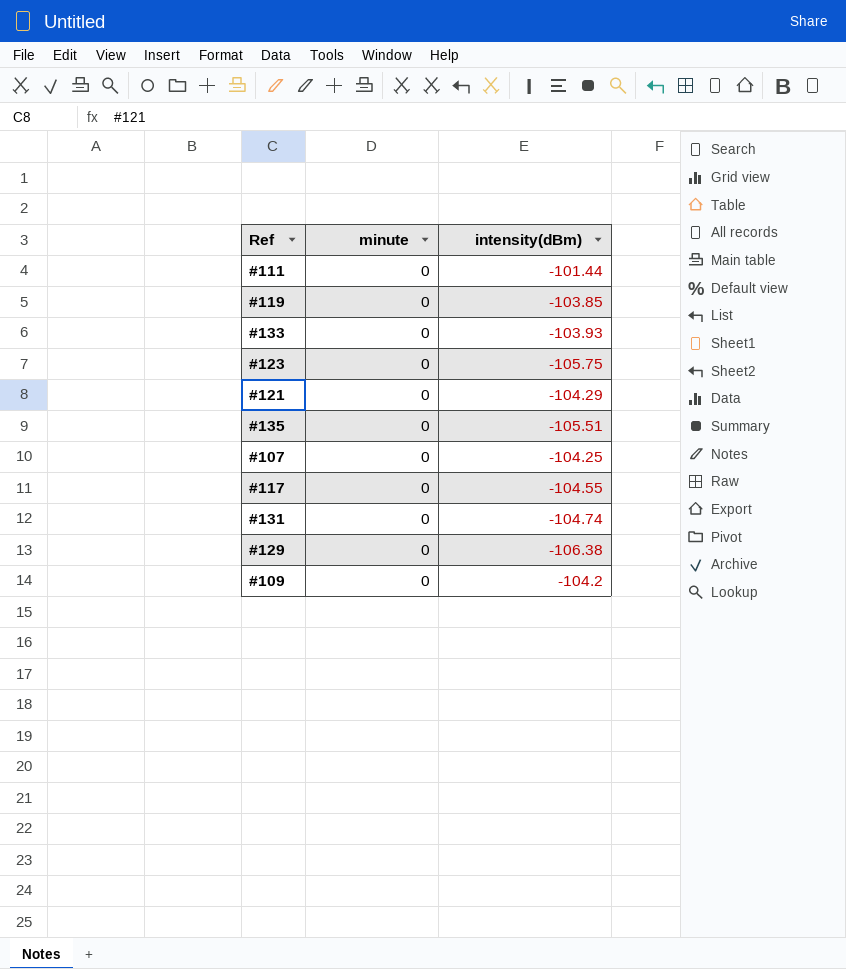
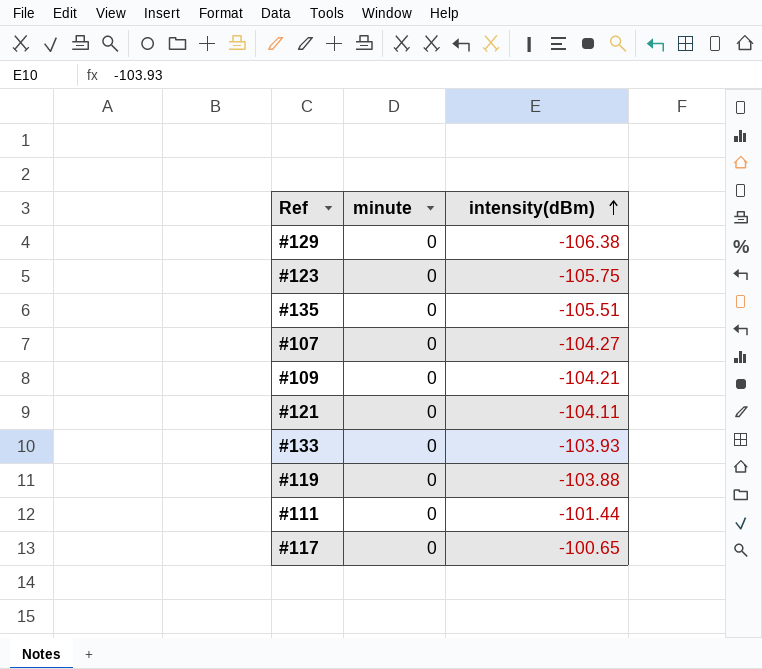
row order: none -> intensity(dBm) ascending
row #131: 0 | -104.74 -> none
#107 | intensity(dBm): -104.25 -> -104.27
#109 | intensity(dBm): -104.2 -> -104.21
#121 | intensity(dBm): -104.29 -> -104.11
#119 | intensity(dBm): -103.85 -> -103.88
#117 | intensity(dBm): -104.55 -> -100.65

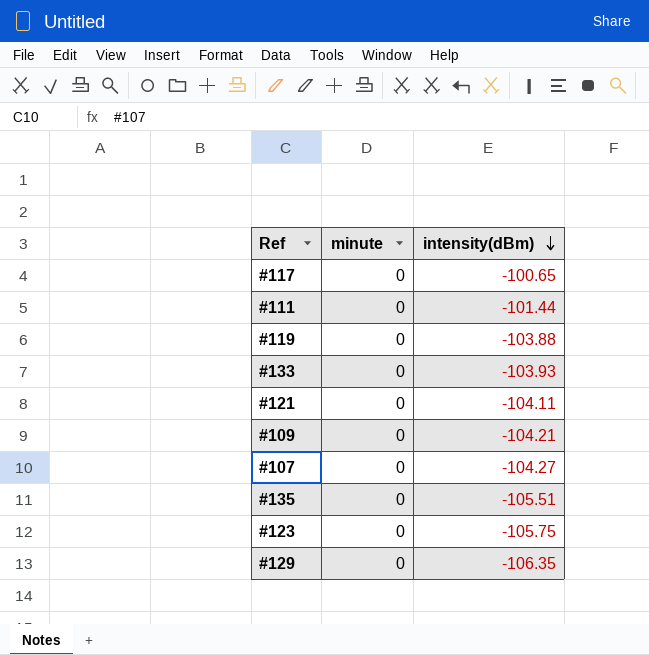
row order: intensity(dBm) ascending -> intensity(dBm) descending
#129 | intensity(dBm): -106.38 -> -106.35

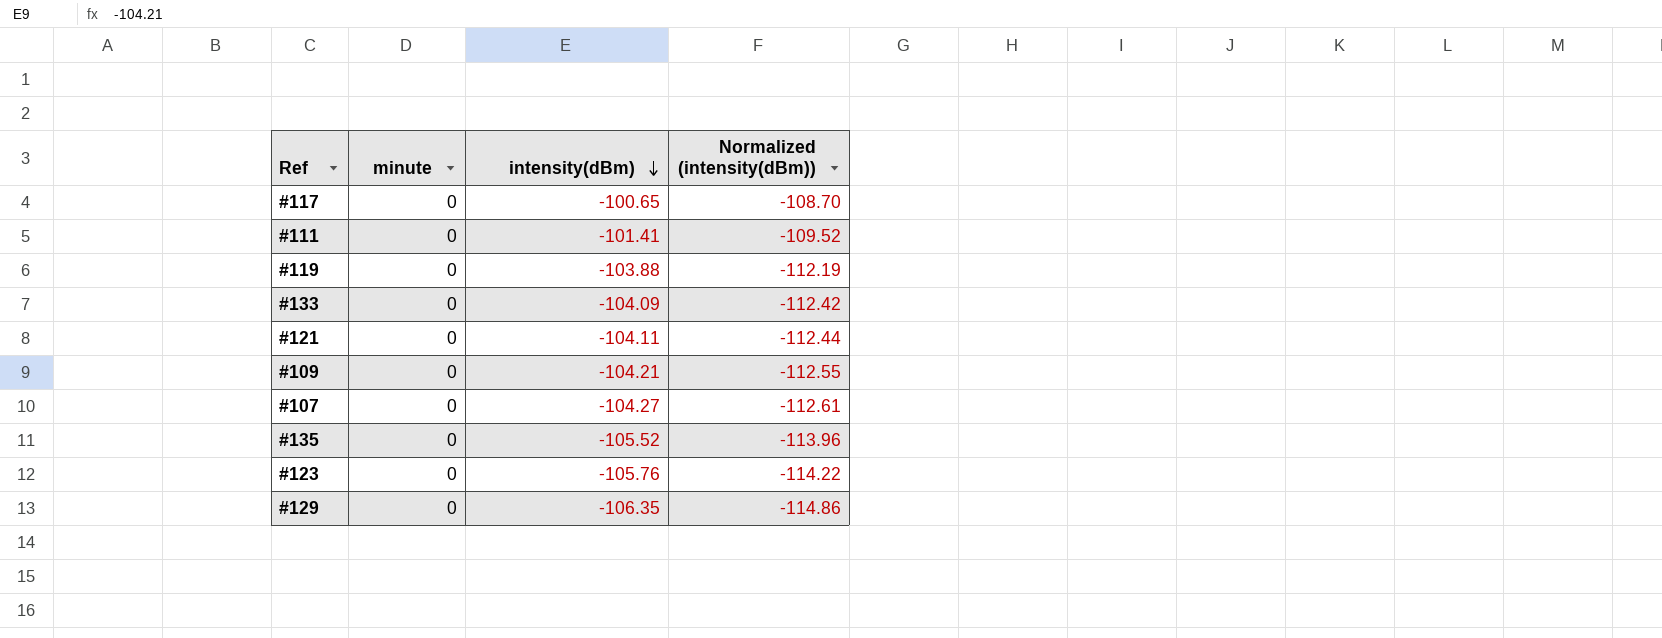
column Normalized (intensity(dBm)) | formula: none -> [intensity(dBm)] * 1.08
#111 | intensity(dBm): -101.44 -> -101.41
#133 | intensity(dBm): -103.93 -> -104.09
#135 | intensity(dBm): -105.51 -> -105.52
#123 | intensity(dBm): -105.75 -> -105.76

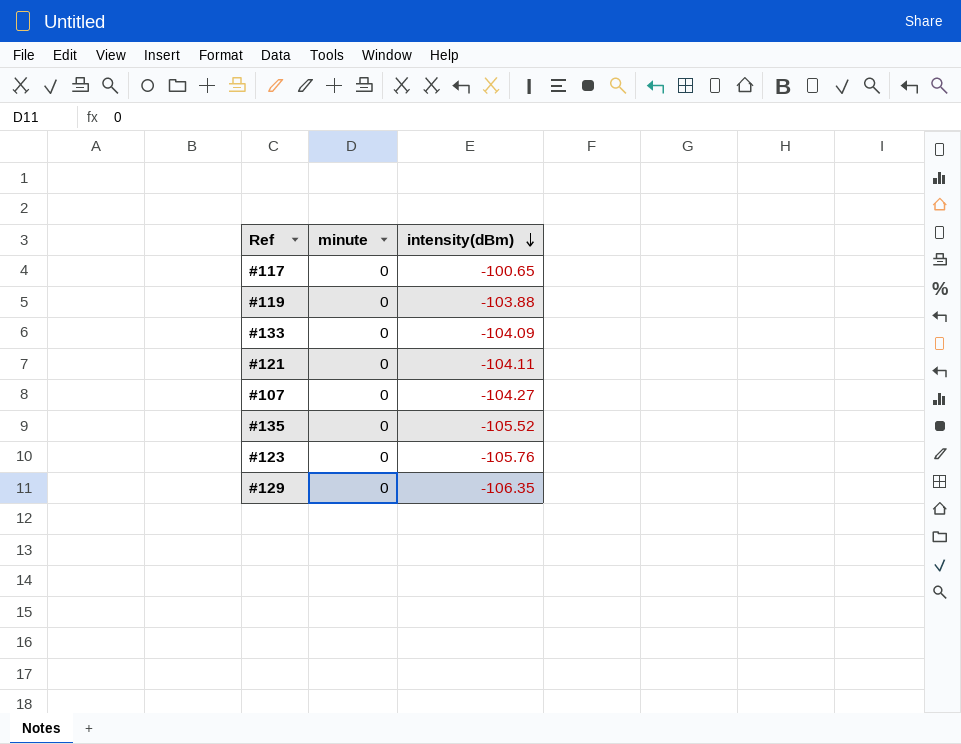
column Normalized (intensity(dBm)) | formula: [intensity(dBm)] * 1.08 -> none
row #111: 0 | -101.41 | -109.52 -> none
row #109: 0 | -104.21 | -112.55 -> none

